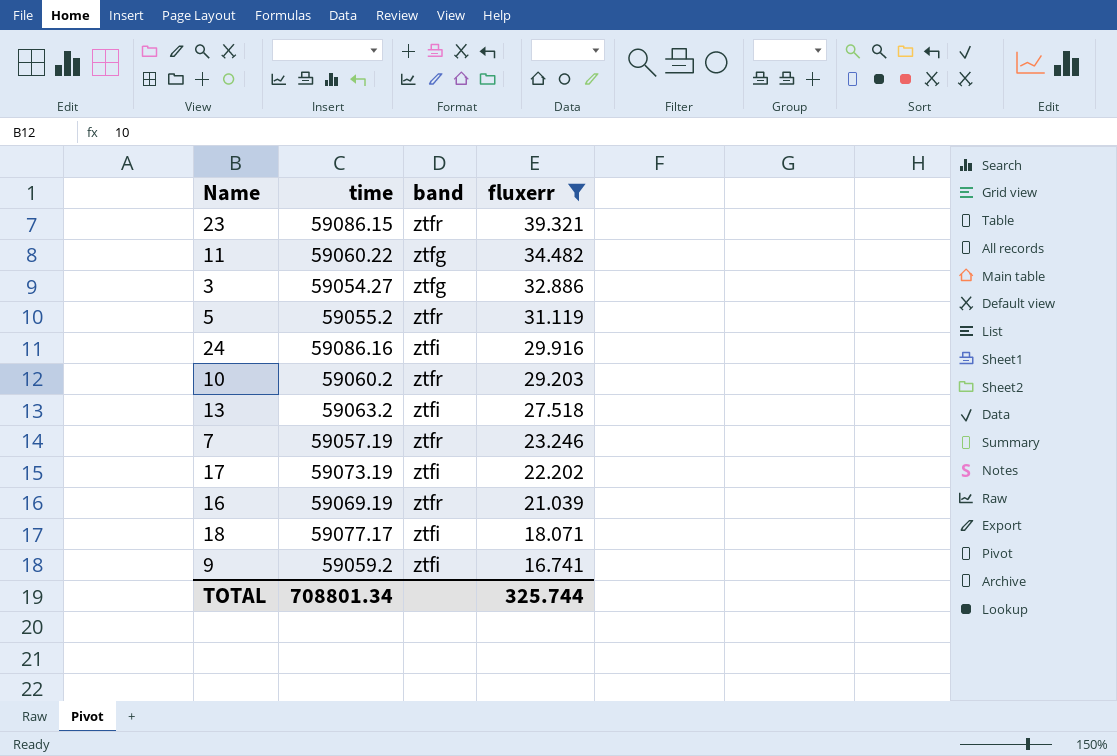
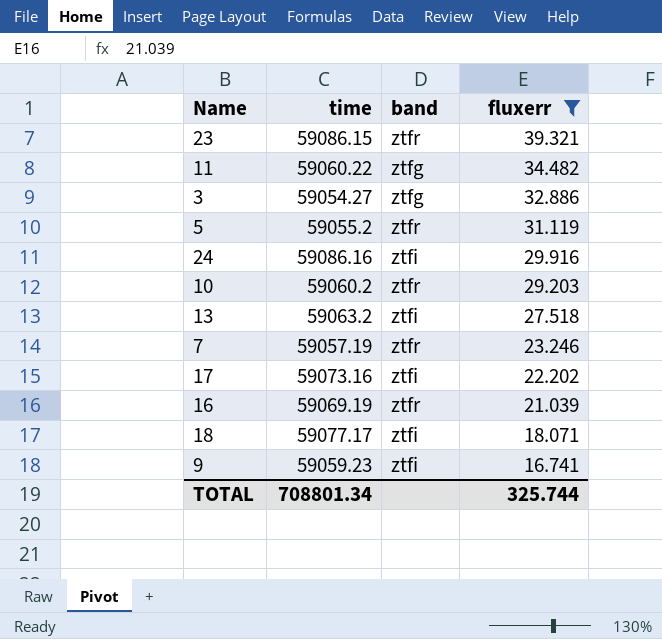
17 | time: 59073.19 -> 59073.16
9 | time: 59059.2 -> 59059.23

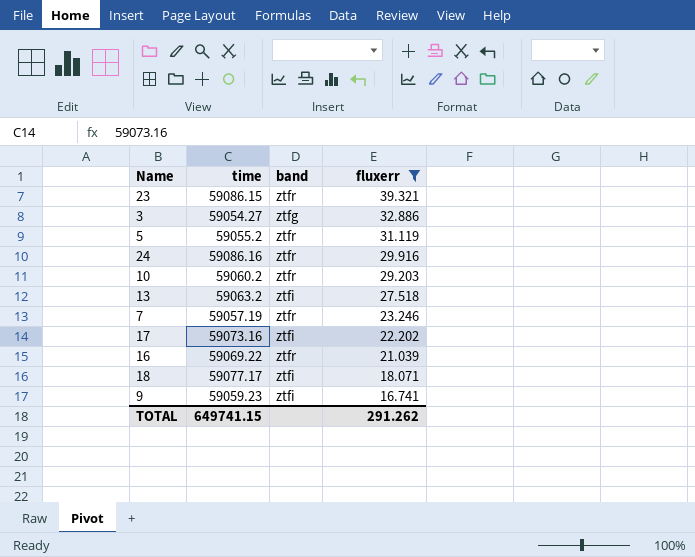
row 11: 59060.22 | ztfg | 34.482 -> none
24 | band: ztfi -> ztfr
16 | time: 59069.19 -> 59069.22
TOTAL | time: 708801.34 -> 649741.15
TOTAL | fluxerr: 325.744 -> 291.262

